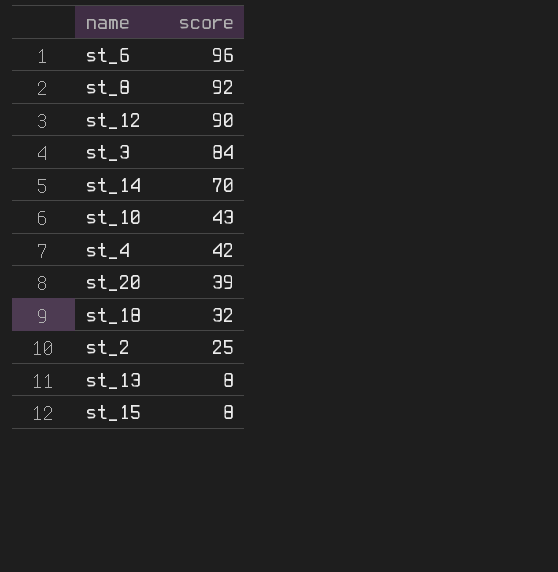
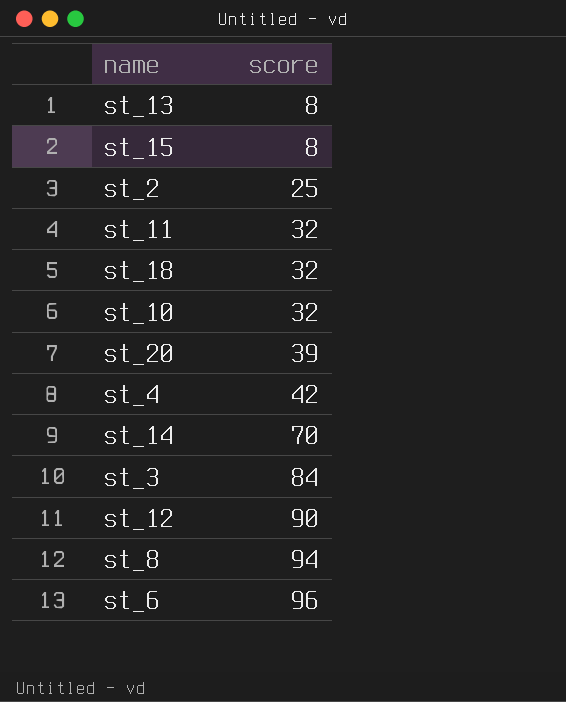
row order: score descending -> score ascending
row st_11: none -> 32
st_10 | score: 43 -> 32
st_8 | score: 92 -> 94

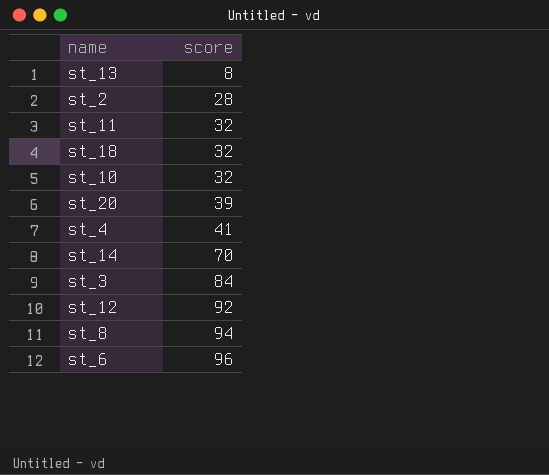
row st_15: 8 -> none
st_2 | score: 25 -> 28
st_4 | score: 42 -> 41
st_12 | score: 90 -> 92

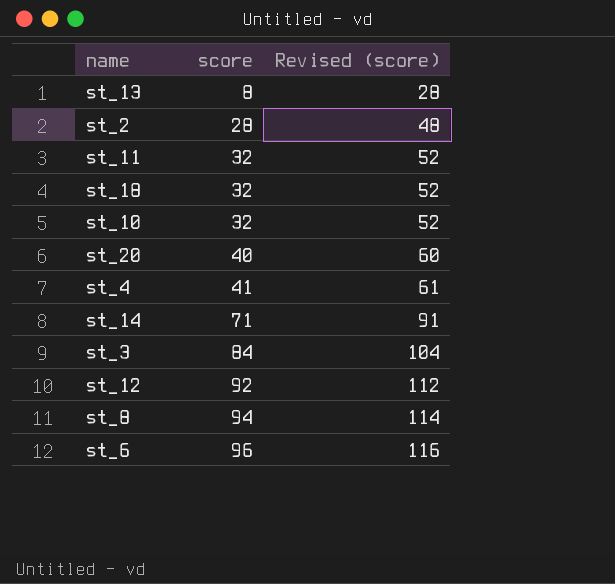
column Revised (score) | formula: none -> [score] + 20
st_20 | score: 39 -> 40
st_14 | score: 70 -> 71

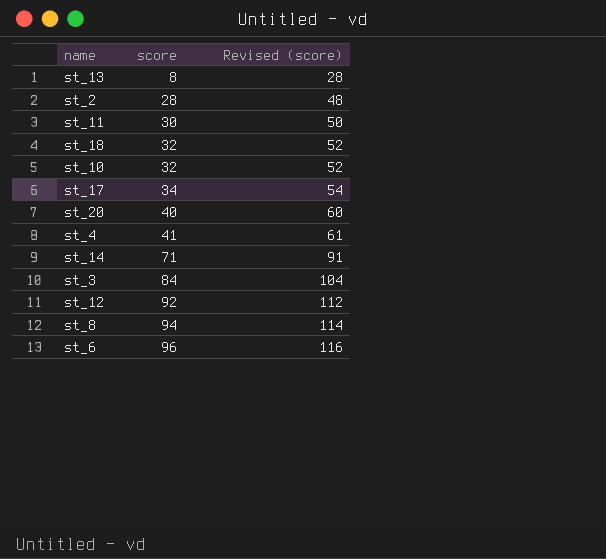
st_11 | score: 32 -> 30
st_11 | Revised (score): 52 -> 50
row st_17: none -> 34 | 54

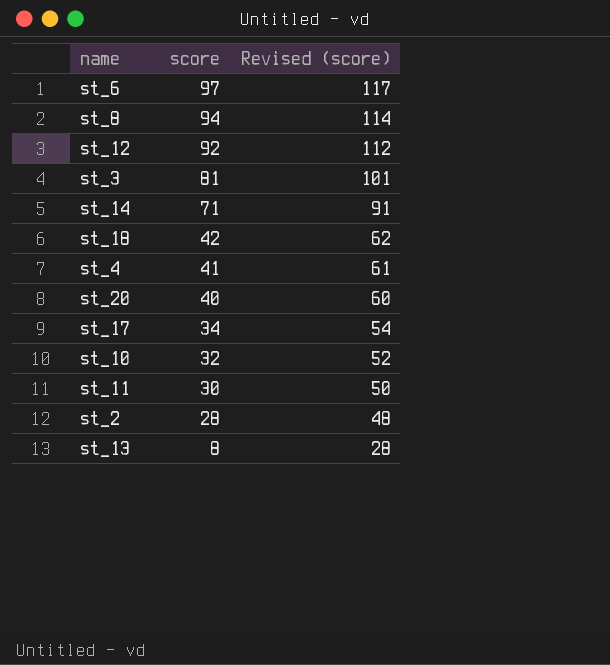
row order: score ascending -> score descending
st_6 | score: 96 -> 97
st_6 | Revised (score): 116 -> 117
st_3 | score: 84 -> 81
st_3 | Revised (score): 104 -> 101
st_18 | score: 32 -> 42
st_18 | Revised (score): 52 -> 62

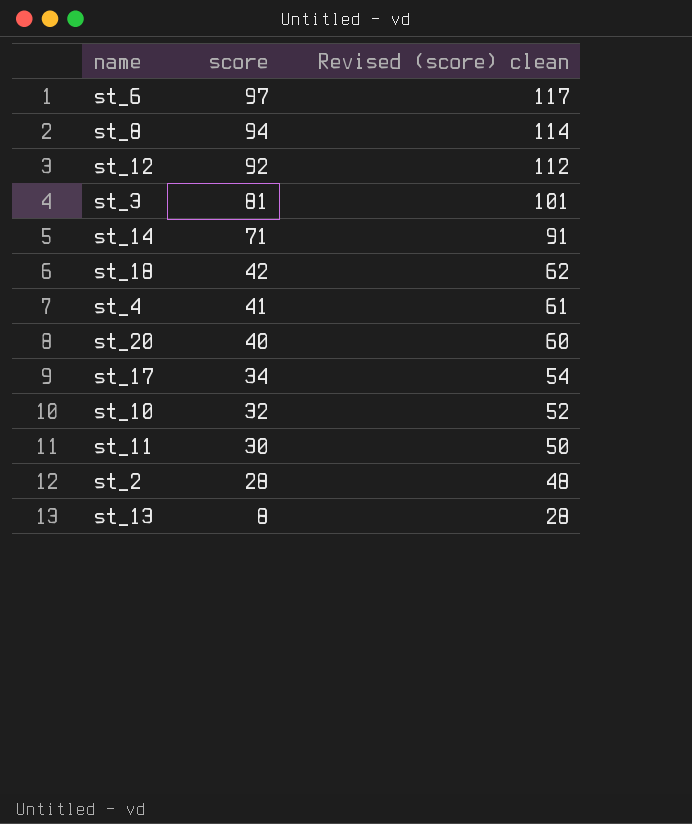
column name: Revised (score) -> Revised (score) clean

